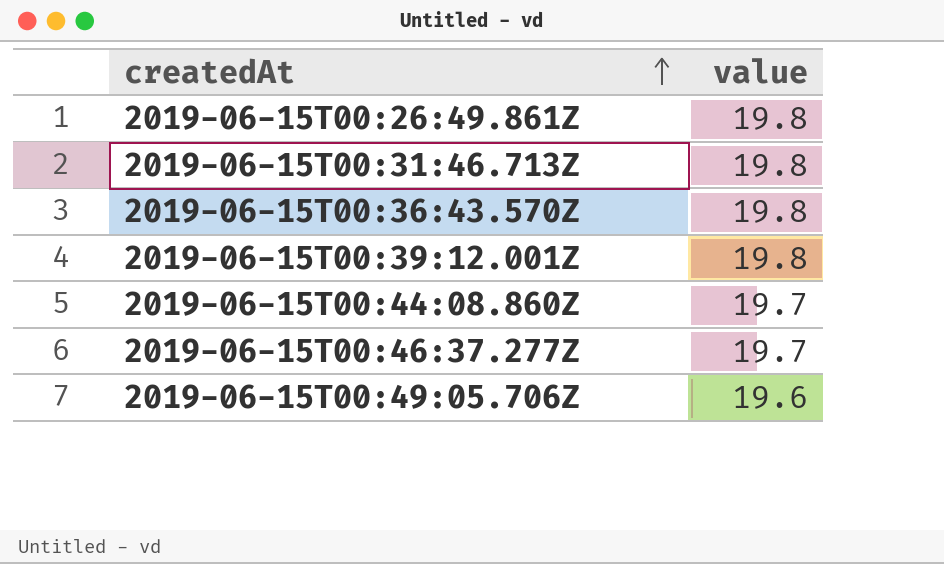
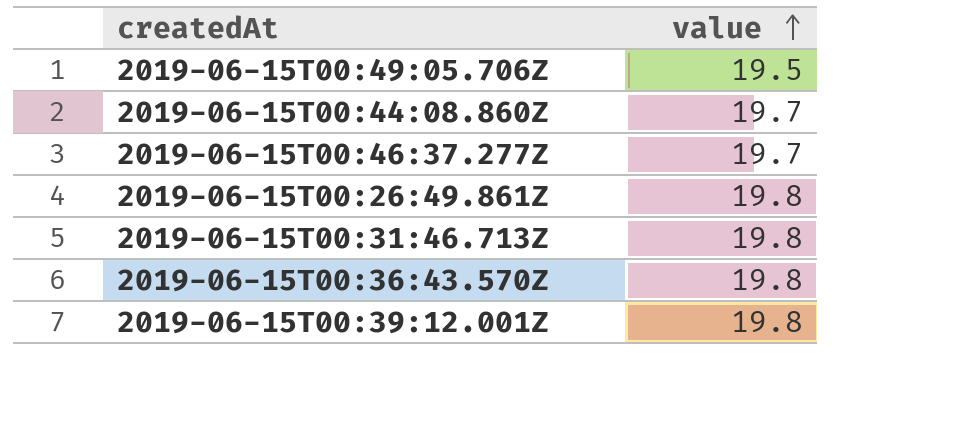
row order: createdAt ascending -> value ascending
2019-06-15T00:49:05.706Z | value: 19.6 -> 19.5

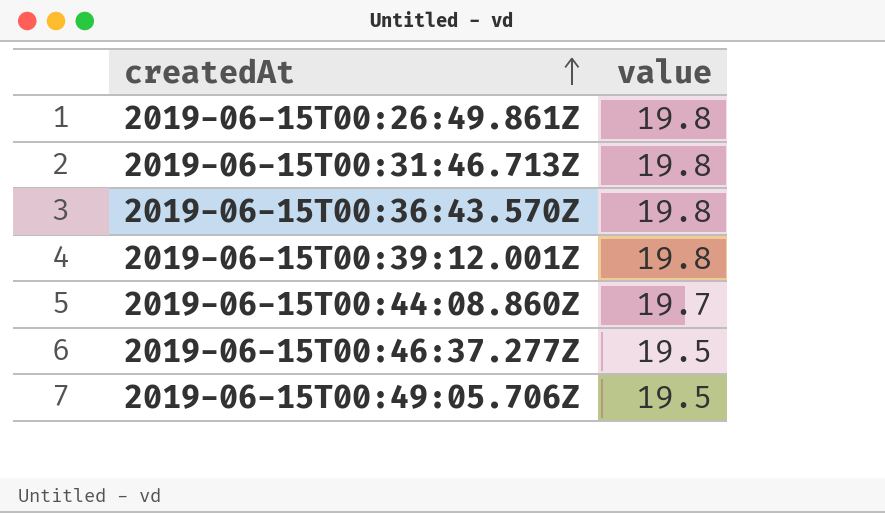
row order: value ascending -> createdAt ascending
2019-06-15T00:46:37.277Z | value: 19.7 -> 19.5

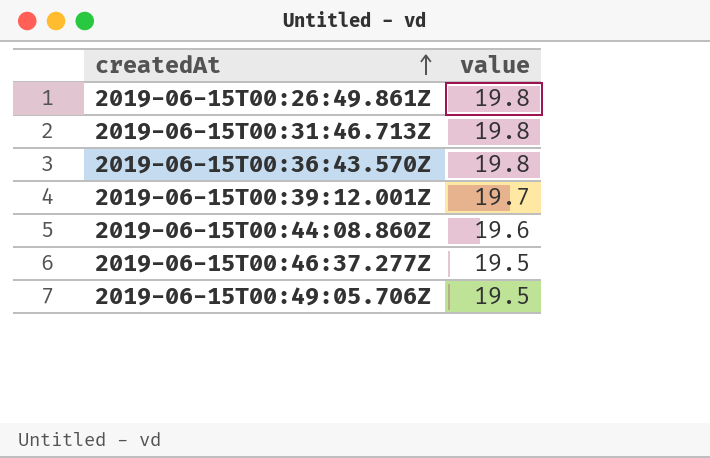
2019-06-15T00:39:12.001Z | value: 19.8 -> 19.7
2019-06-15T00:44:08.860Z | value: 19.7 -> 19.6

